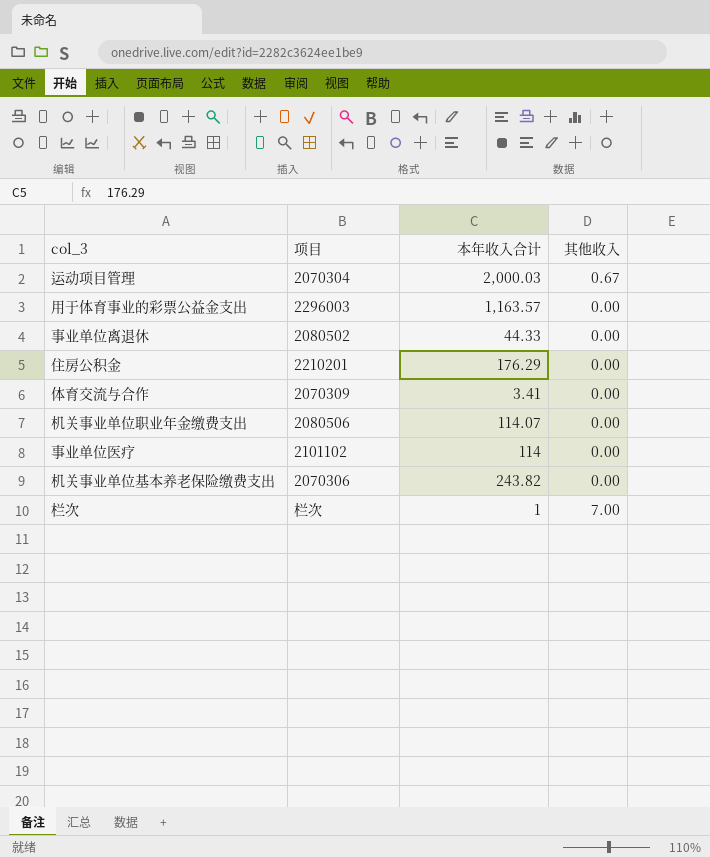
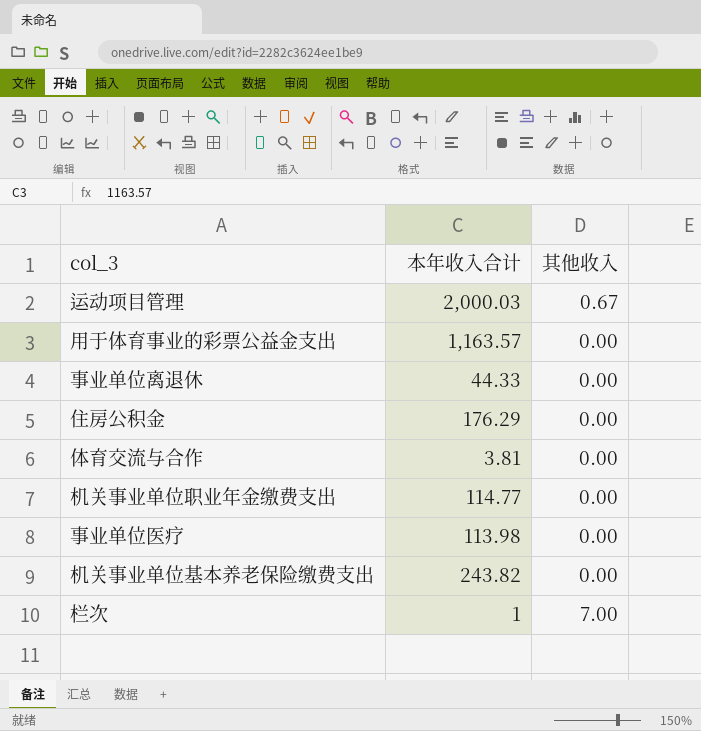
column 项目 | position: 2 -> none
体育交流与合作 | 本年收入合计: 3.41 -> 3.81
机关事业单位职业年金缴费支出 | 本年收入合计: 114.07 -> 114.77
事业单位医疗 | 本年收入合计: 114 -> 113.98

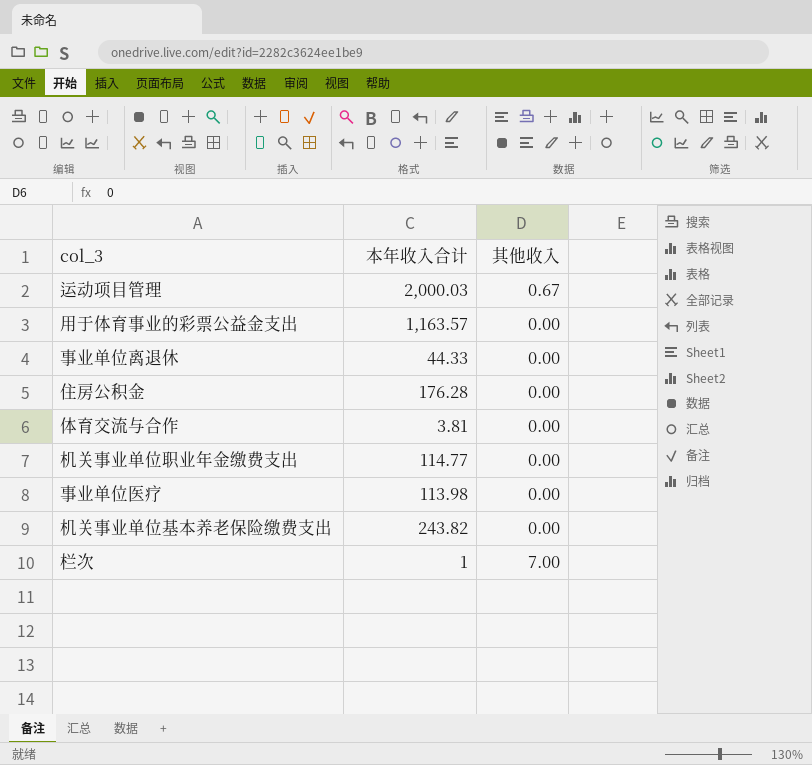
住房公积金 | 本年收入合计: 176.29 -> 176.28

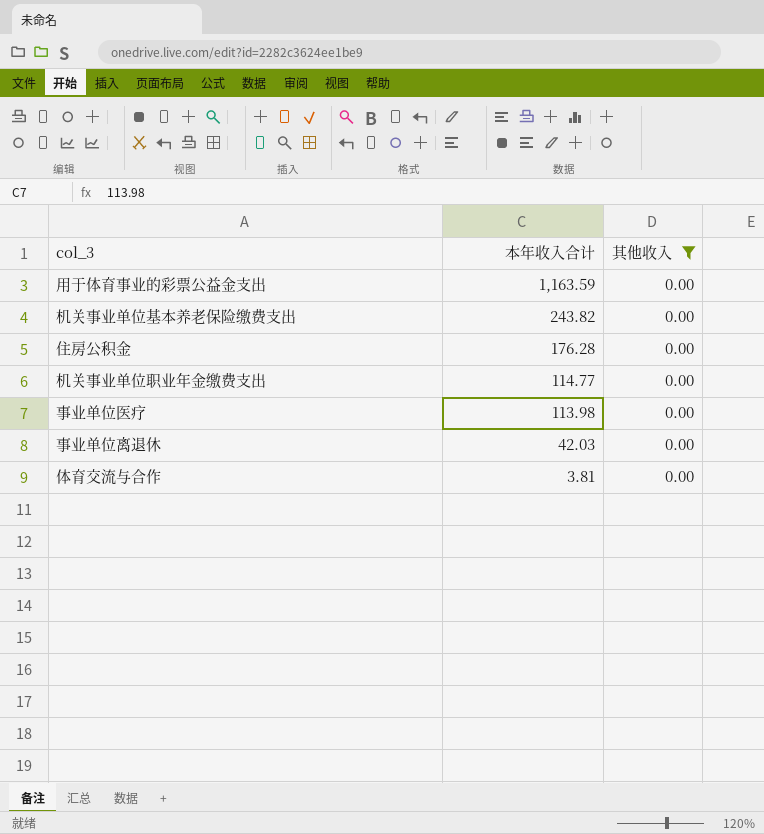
filter: none -> 其他收入 = 0.00
row order: none -> 本年收入合计 descending
用于体育事业的彩票公益金支出 | 本年收入合计: 1,163.57 -> 1,163.59
事业单位离退休 | 本年收入合计: 44.33 -> 42.03

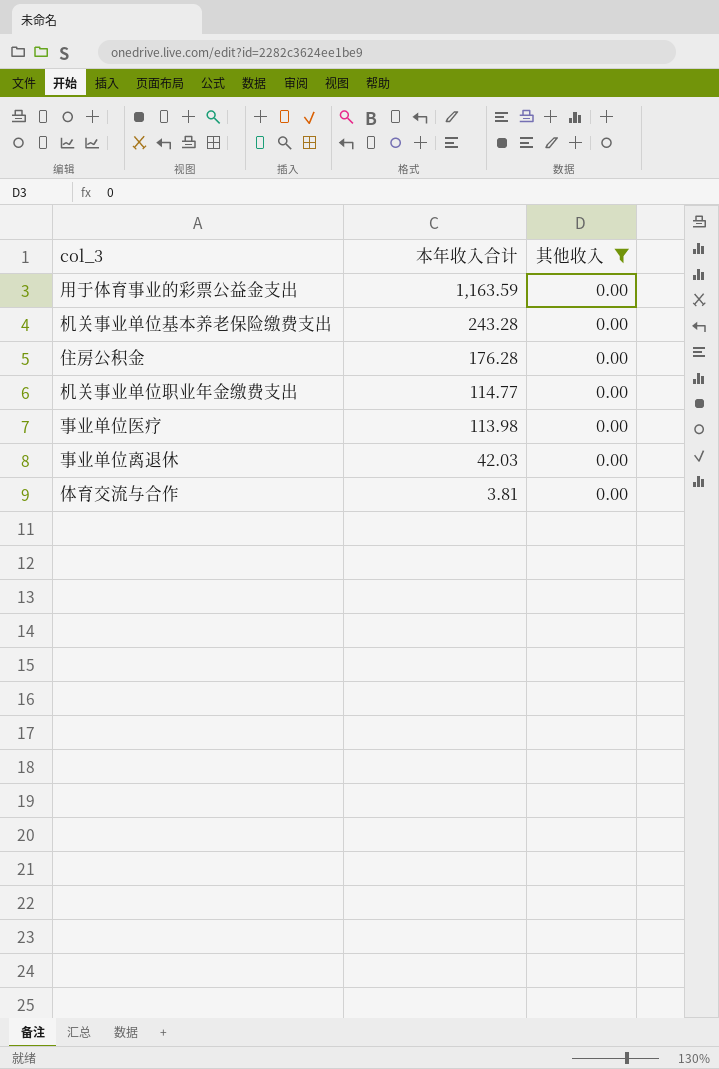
机关事业单位基本养老保险缴费支出 | 本年收入合计: 243.82 -> 243.28

